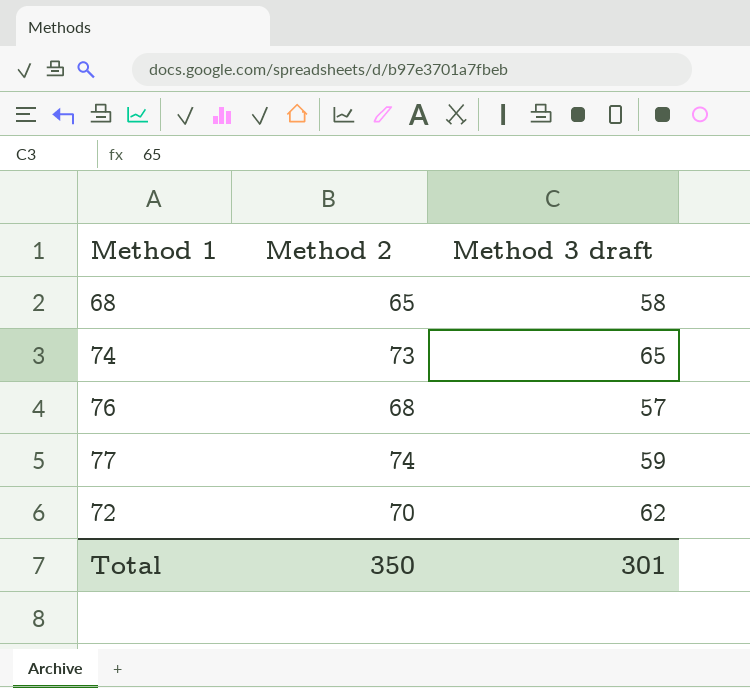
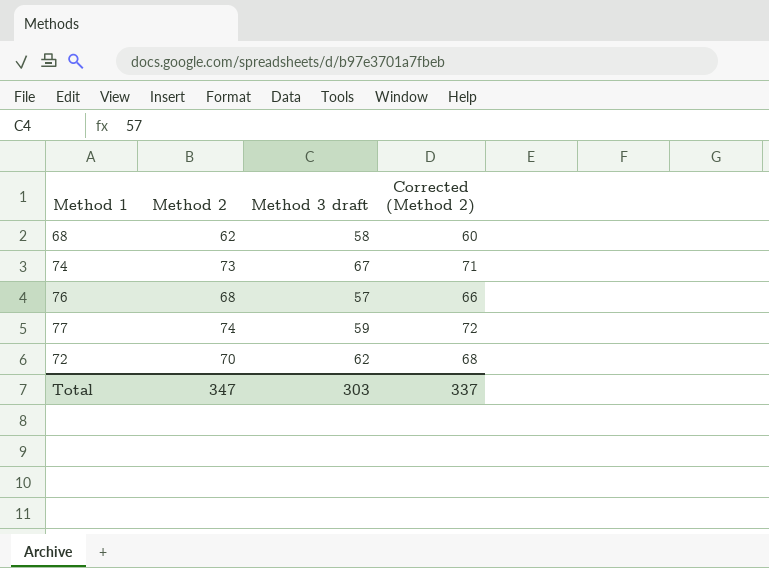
column Corrected (Method 2) | formula: none -> [Method 2] - 2
68 | Method 2: 65 -> 62
74 | Method 3 draft: 65 -> 67
Total | Method 2: 350 -> 347
Total | Method 3 draft: 301 -> 303

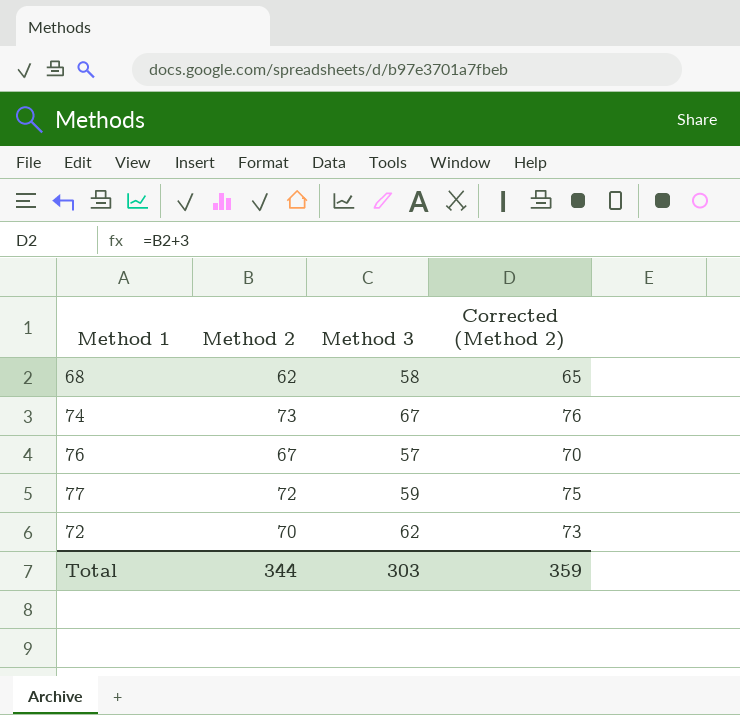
column name: Method 3 draft -> Method 3
column Corrected (Method 2) | formula: [Method 2] - 2 -> [Method 2] + 3
76 | Method 2: 68 -> 67
77 | Method 2: 74 -> 72
Total | Method 2: 347 -> 344
Total | Corrected (Method 2): 337 -> 359

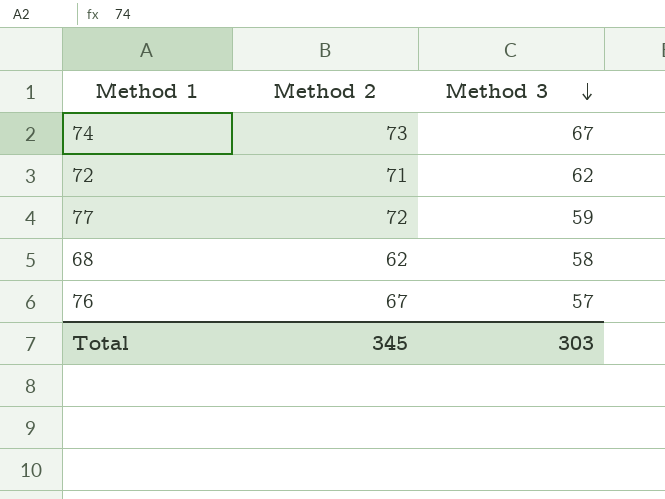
row order: none -> Method 3 descending
column Corrected (Method 2) | formula: [Method 2] + 3 -> none
72 | Method 2: 70 -> 71
Total | Method 2: 344 -> 345

